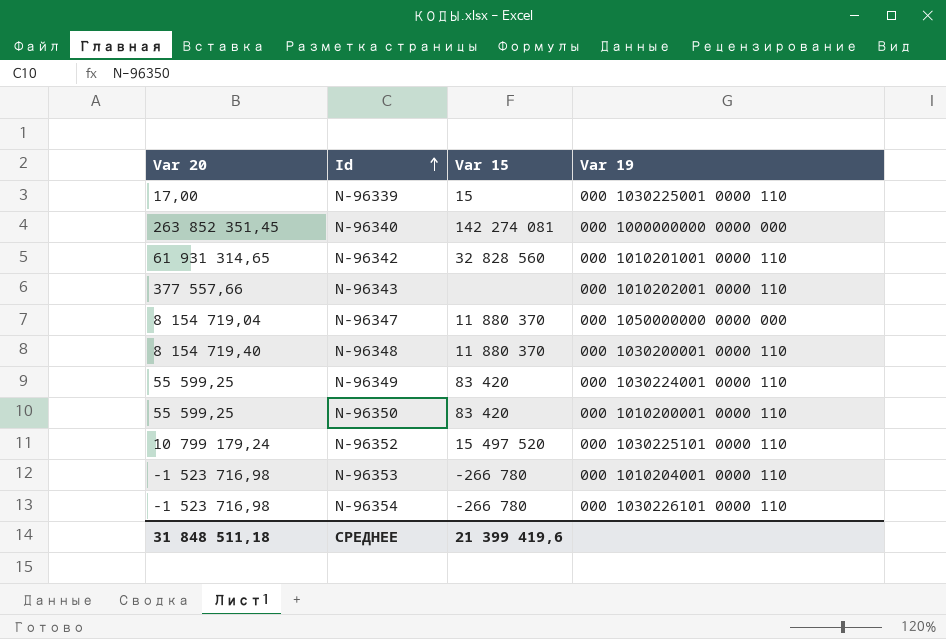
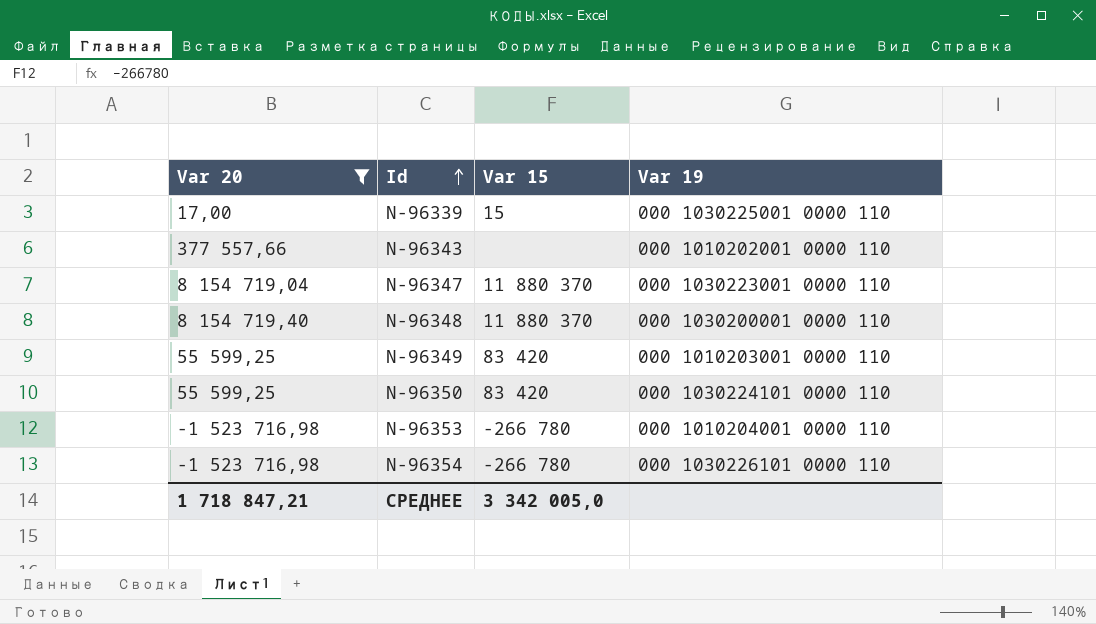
filter: none -> Var 20 <= 8 154 719,40
N-96347 | Var 19: 000 1050000000 0000 000 -> 000 1030223001 0000 110
N-96349 | Var 19: 000 1030224001 0000 110 -> 000 1010203001 0000 110
N-96350 | Var 19: 000 1010200001 0000 110 -> 000 1030224101 0000 110
СРЕДНЕЕ | Var 20: 31 848 511,18 -> 1 718 847,21
СРЕДНЕЕ | Var 15: 21 399 419,6 -> 3 342 005,0

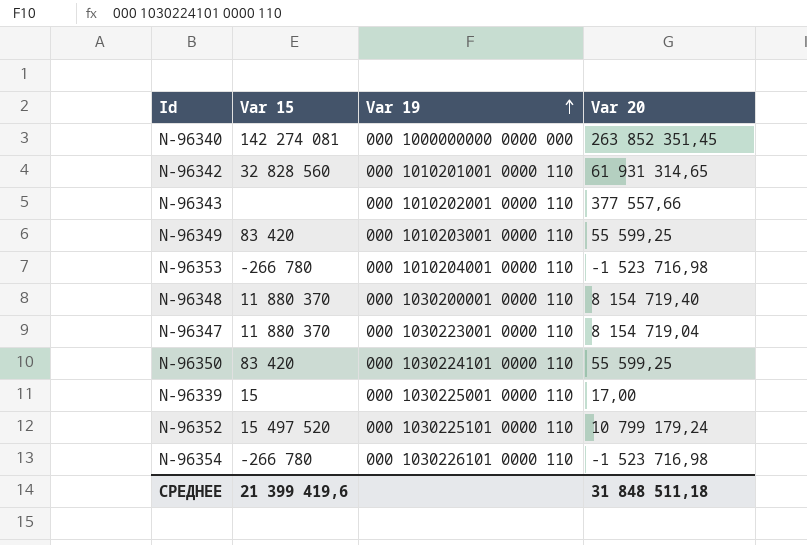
filter: Var 20 <= 8 154 719,40 -> none
row order: Id ascending -> Var 19 ascending
column Var 20 | position: 1 -> 4
СРЕДНЕЕ | Var 15: 3 342 005,0 -> 21 399 419,6
СРЕДНЕЕ | Var 20: 1 718 847,21 -> 31 848 511,18

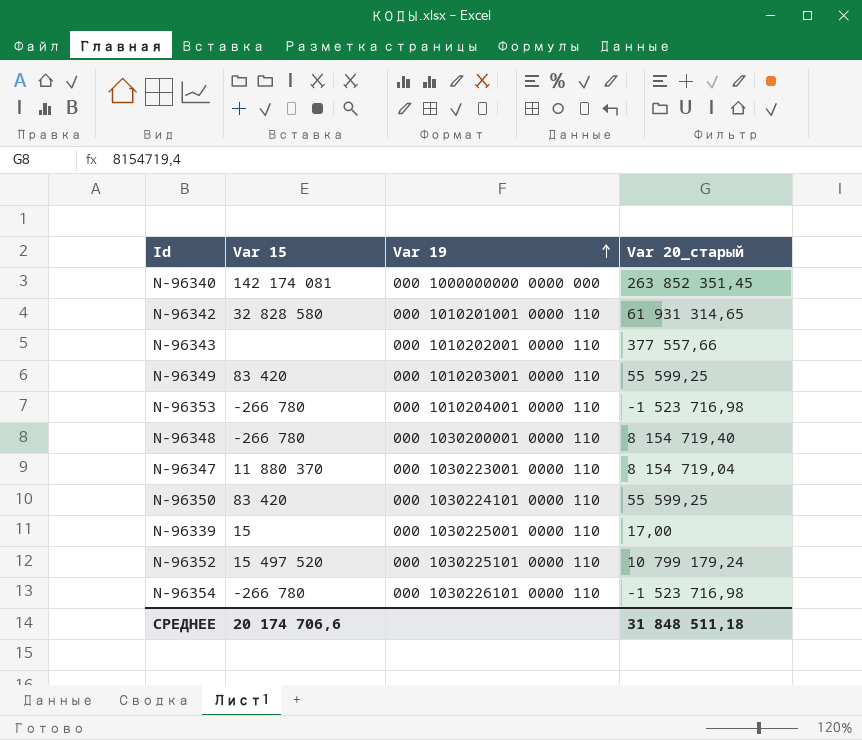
column name: Var 20 -> Var 20_старый
N-96340 | Var 15: 142 274 081 -> 142 174 081
N-96342 | Var 15: 32 828 560 -> 32 828 580
N-96348 | Var 15: 11 880 370 -> -266 780
СРЕДНЕЕ | Var 15: 21 399 419,6 -> 20 174 706,6

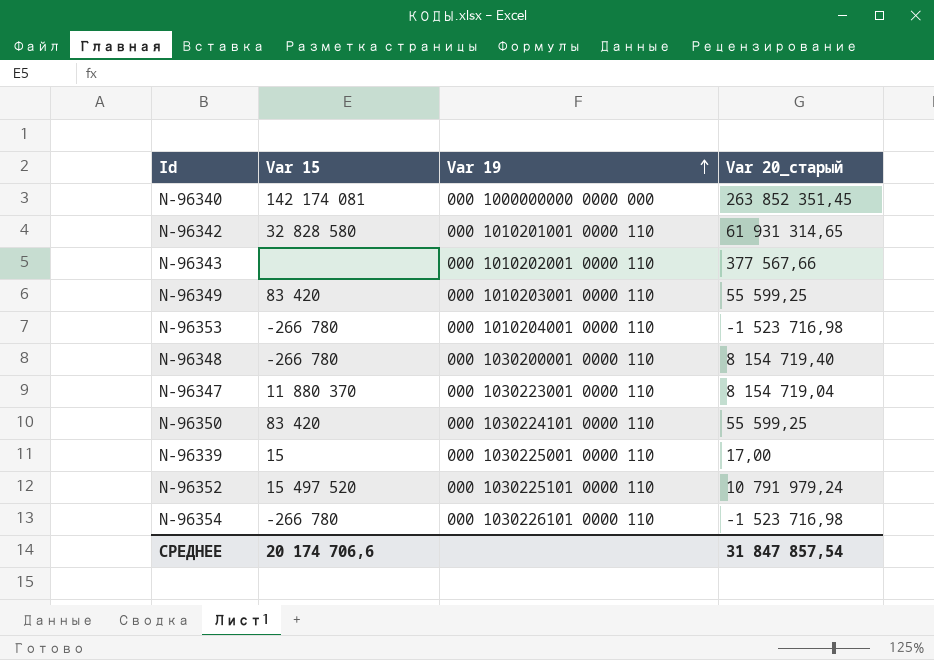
N-96343 | Var 20_старый: 377 557,66 -> 377 567,66
N-96352 | Var 20_старый: 10 799 179,24 -> 10 791 979,24
СРЕДНЕЕ | Var 20_старый: 31 848 511,18 -> 31 847 857,54

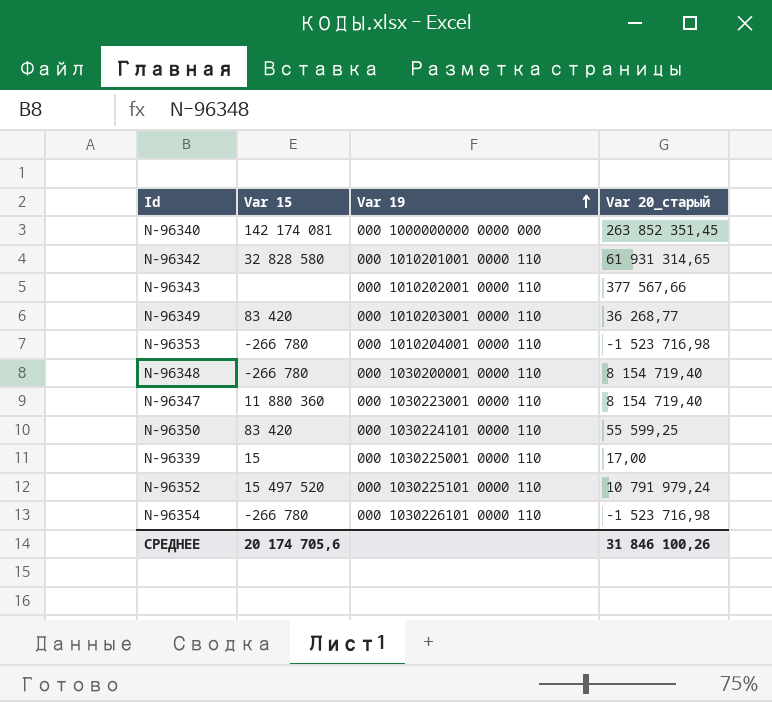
N-96349 | Var 20_старый: 55 599,25 -> 36 268,77
N-96347 | Var 15: 11 880 370 -> 11 880 360
N-96347 | Var 20_старый: 8 154 719,04 -> 8 154 719,40
СРЕДНЕЕ | Var 15: 20 174 706,6 -> 20 174 705,6
СРЕДНЕЕ | Var 20_старый: 31 847 857,54 -> 31 846 100,26

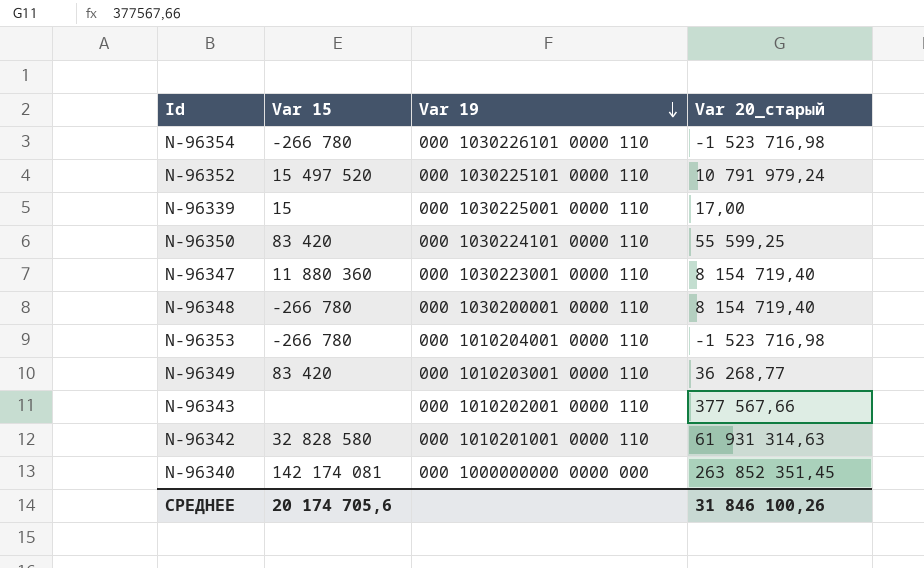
row order: Var 19 ascending -> Var 19 descending
N-96342 | Var 20_старый: 61 931 314,65 -> 61 931 314,63

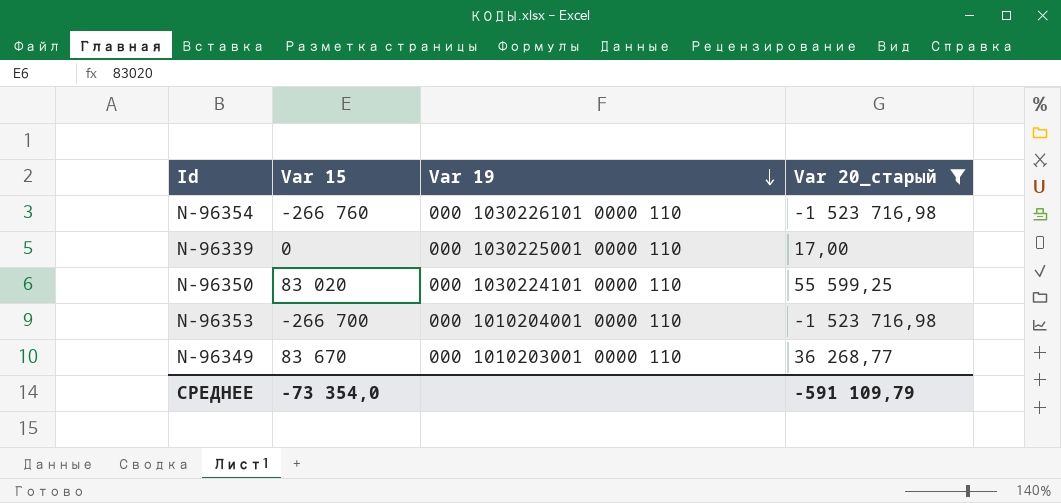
filter: none -> Var 20_старый <= 55 599,25
N-96354 | Var 15: -266 780 -> -266 760
N-96339 | Var 15: 15 -> 0
N-96350 | Var 15: 83 420 -> 83 020
N-96353 | Var 15: -266 780 -> -266 700
N-96349 | Var 15: 83 420 -> 83 670
СРЕДНЕЕ | Var 15: 20 174 705,6 -> -73 354,0
СРЕДНЕЕ | Var 20_старый: 31 846 100,26 -> -591 109,79

